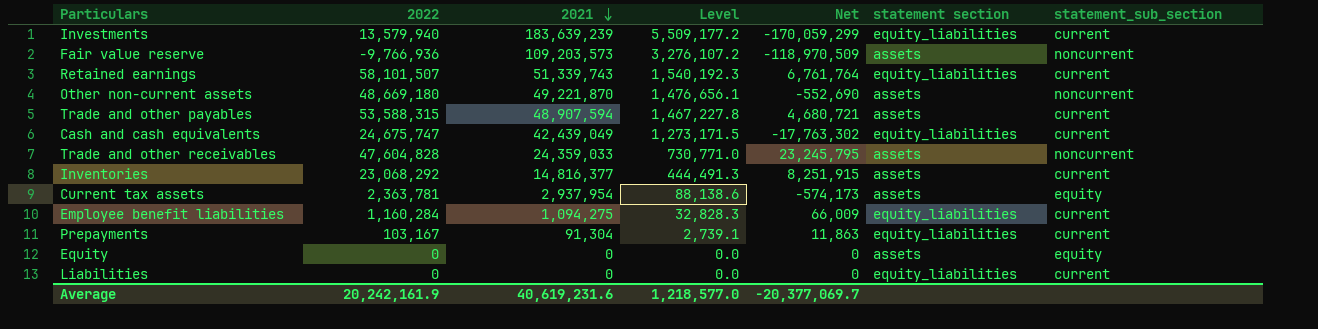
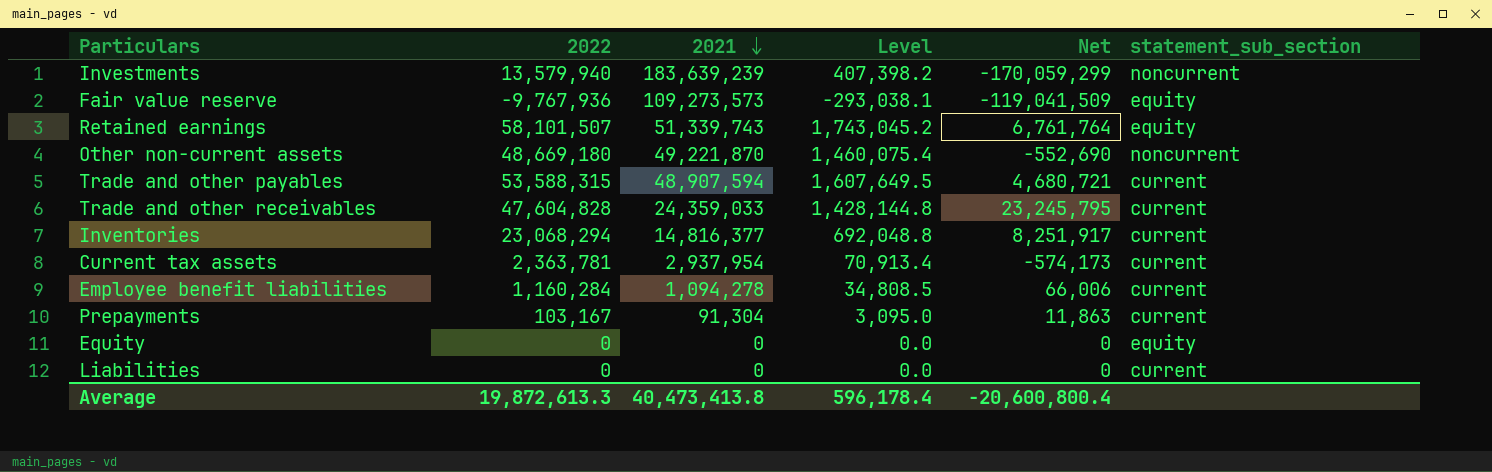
column statement section | position: 6 -> none
column Level | formula: [2021] * 0.03 -> [2022] * 0.03
row Cash and cash equivalents: 24,675,747 | 42,439,049 | 1,273,171.5 | -17,763,302 | equity_liabilities | current -> none
Investments | statement_sub_section: current -> noncurrent
Fair value reserve | 2022: -9,766,936 -> -9,767,936
Fair value reserve | 2021: 109,203,573 -> 109,273,573
Fair value reserve | Net: -118,970,509 -> -119,041,509
Fair value reserve | statement_sub_section: noncurrent -> equity
Retained earnings | statement_sub_section: current -> equity
Trade and other receivables | statement_sub_section: noncurrent -> current
Inventories | 2022: 23,068,292 -> 23,068,294
Inventories | Net: 8,251,915 -> 8,251,917
Current tax assets | statement_sub_section: equity -> current
Employee benefit liabilities | 2021: 1,094,275 -> 1,094,278
Employee benefit liabilities | Net: 66,009 -> 66,006
Average | 2022: 20,242,161.9 -> 19,872,613.3
Average | 2021: 40,619,231.6 -> 40,473,413.8
Average | Level: 1,218,577.0 -> 596,178.4
Average | Net: -20,377,069.7 -> -20,600,800.4

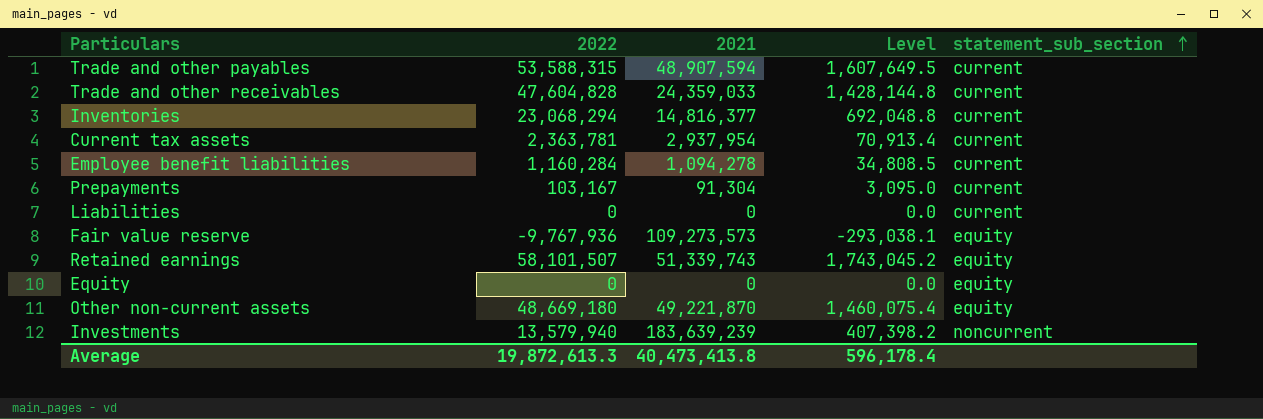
row order: 2021 descending -> statement_sub_section ascending
column Net | formula: [2022] - [2021] -> none
Other non-current assets | statement_sub_section: noncurrent -> equity

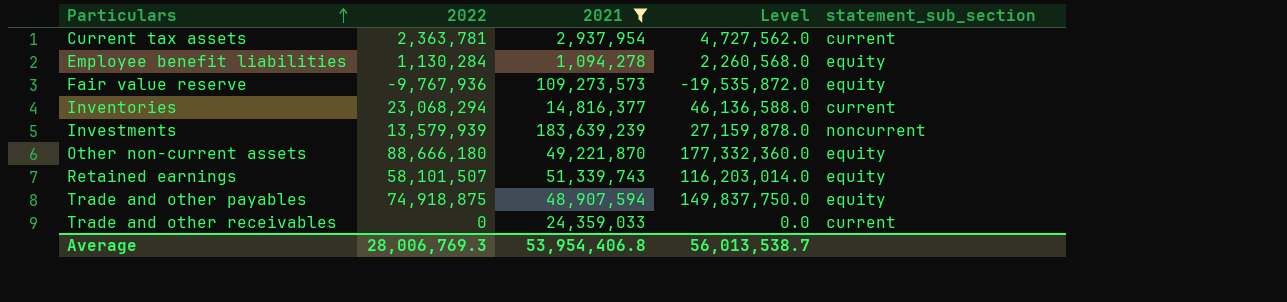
filter: none -> 2021 >= 1,094,278
row order: statement_sub_section ascending -> Particulars ascending
column Level | formula: [2022] * 0.03 -> [2022] * 2
Employee benefit liabilities | 2022: 1,160,284 -> 1,130,284
Employee benefit liabilities | statement_sub_section: current -> equity
Investments | 2022: 13,579,940 -> 13,579,939
Other non-current assets | 2022: 48,669,180 -> 88,666,180
Trade and other payables | 2022: 53,588,315 -> 74,918,875
Trade and other payables | statement_sub_section: current -> equity
Trade and other receivables | 2022: 47,604,828 -> 0
Average | 2022: 19,872,613.3 -> 28,006,769.3
Average | 2021: 40,473,413.8 -> 53,954,406.8
Average | Level: 596,178.4 -> 56,013,538.7

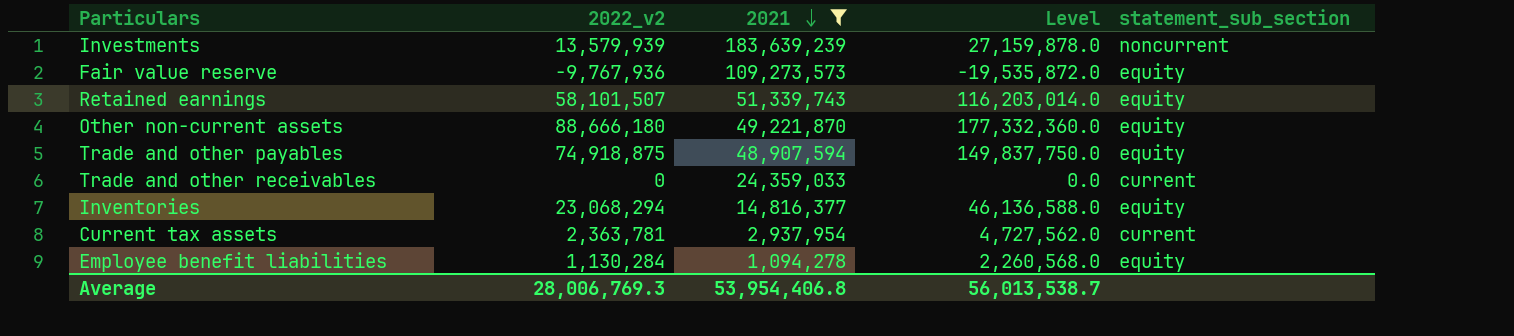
row order: Particulars ascending -> 2021 descending
column name: 2022 -> 2022_v2
Inventories | statement_sub_section: current -> equity

